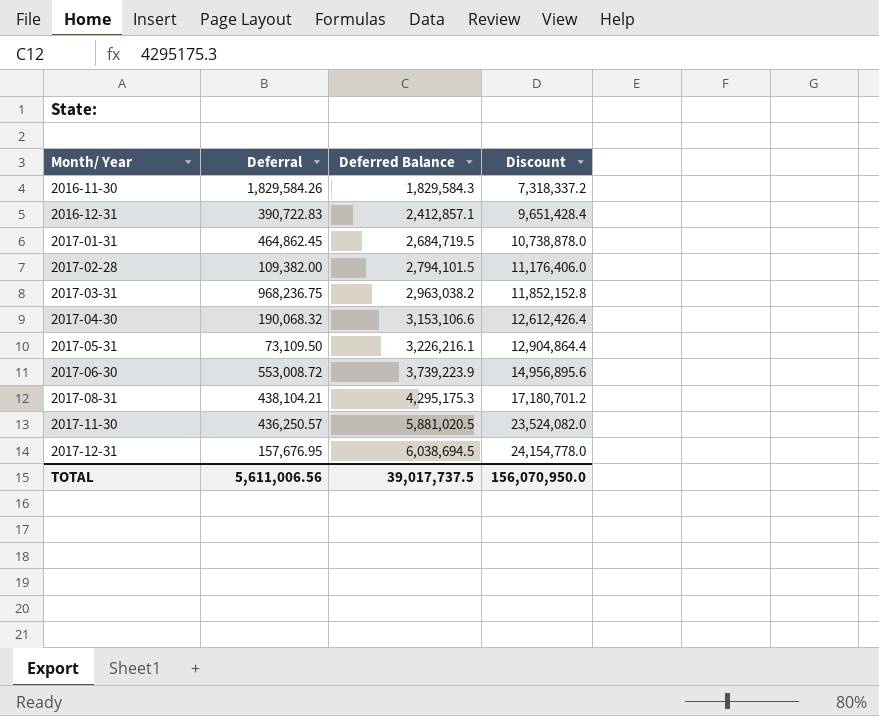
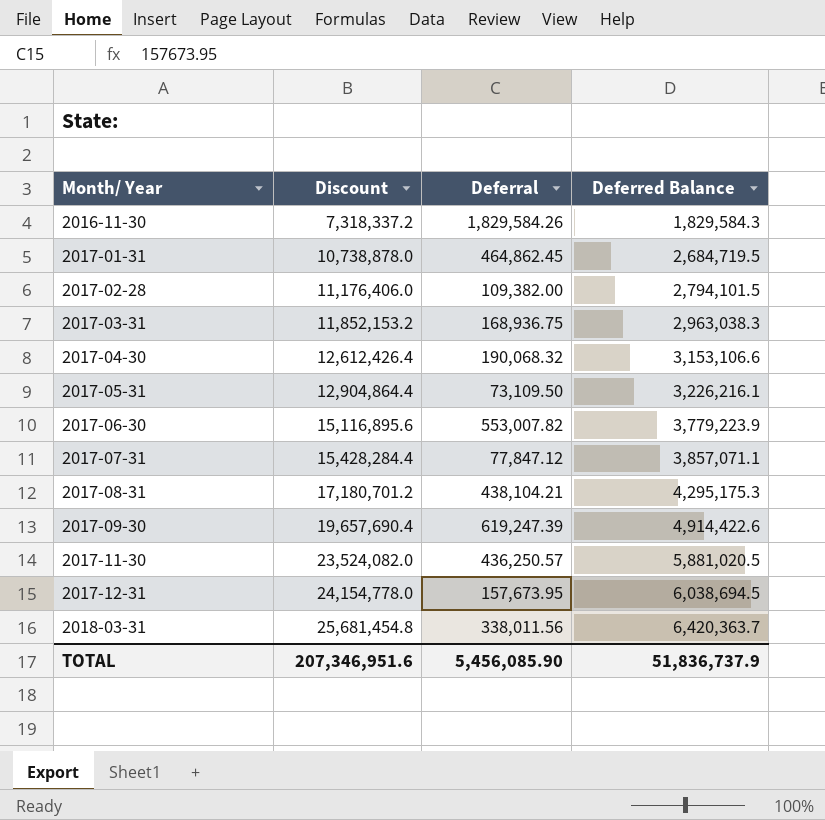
column Discount | position: 4 -> 2
row 2016-12-31: 390,722.83 | 2,412,857.1 | 9,651,428.4 -> none
2017-03-31 | Discount: 11,852,152.8 -> 11,852,153.2
2017-03-31 | Deferral: 968,236.75 -> 168,936.75
2017-03-31 | Deferred Balance: 2,963,038.2 -> 2,963,038.3
2017-06-30 | Discount: 14,956,895.6 -> 15,116,895.6
2017-06-30 | Deferral: 553,008.72 -> 553,007.82
2017-06-30 | Deferred Balance: 3,739,223.9 -> 3,779,223.9
row 2017-07-31: none -> 15,428,284.4 | 77,847.12 | 3,857,071.1
row 2017-09-30: none -> 19,657,690.4 | 619,247.39 | 4,914,422.6
2017-12-31 | Deferral: 157,676.95 -> 157,673.95
row 2018-03-31: none -> 25,681,454.8 | 338,011.56 | 6,420,363.7
TOTAL | Discount: 156,070,950.0 -> 207,346,951.6
TOTAL | Deferral: 5,611,006.56 -> 5,456,085.90
TOTAL | Deferred Balance: 39,017,737.5 -> 51,836,737.9

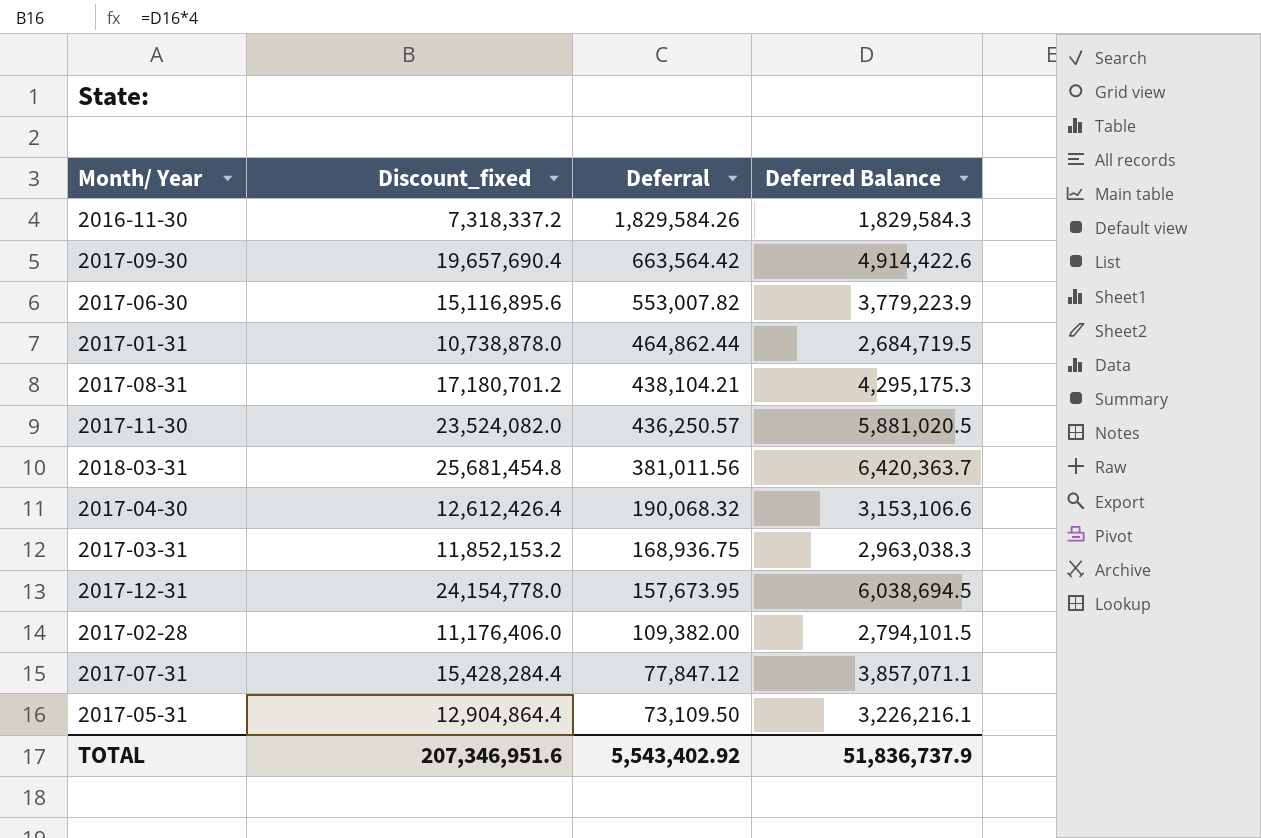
row order: Month/ Year ascending -> Deferral descending
column name: Discount -> Discount_fixed
2017-09-30 | Deferral: 619,247.39 -> 663,564.42
2017-01-31 | Deferral: 464,862.45 -> 464,862.44
2018-03-31 | Deferral: 338,011.56 -> 381,011.56
TOTAL | Deferral: 5,456,085.90 -> 5,543,402.92

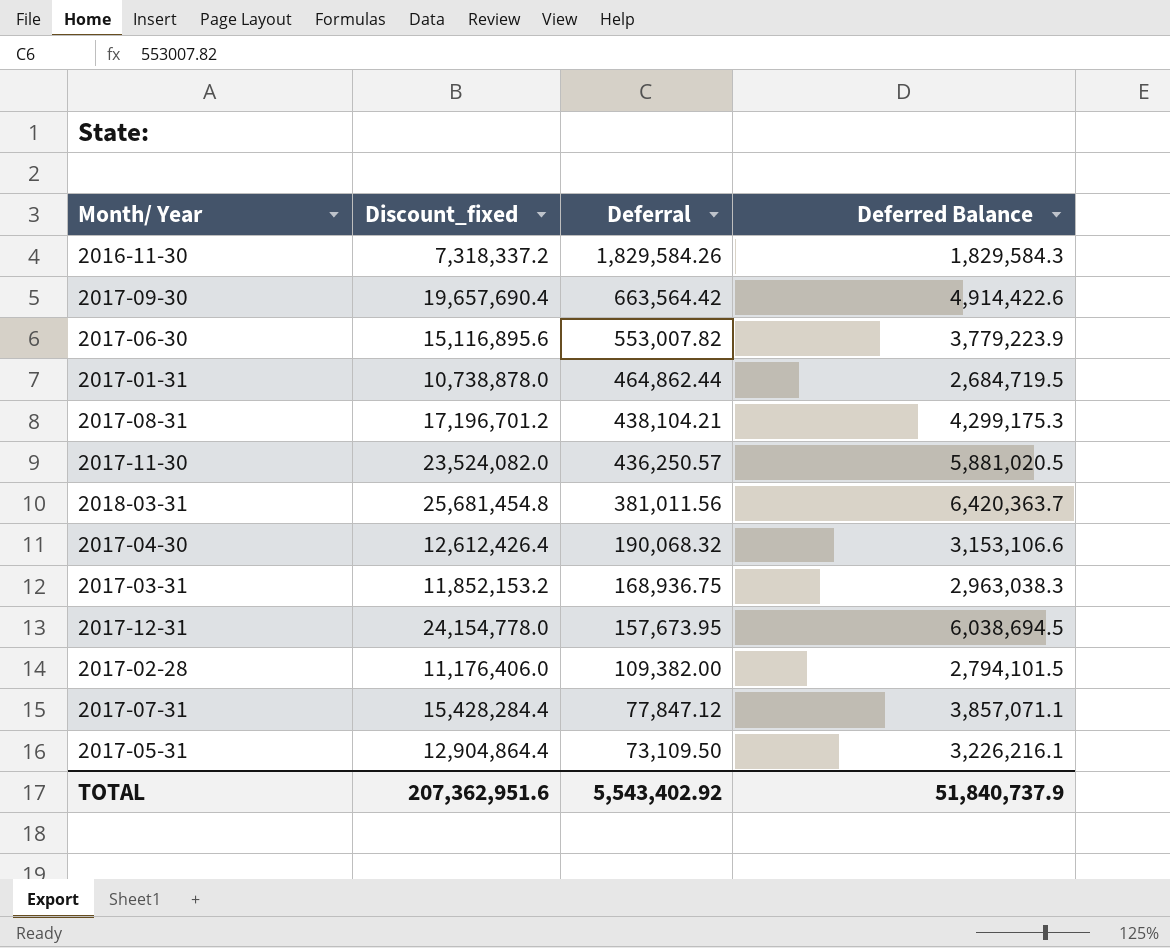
2017-08-31 | Discount_fixed: 17,180,701.2 -> 17,196,701.2
2017-08-31 | Deferred Balance: 4,295,175.3 -> 4,299,175.3
TOTAL | Discount_fixed: 207,346,951.6 -> 207,362,951.6
TOTAL | Deferred Balance: 51,836,737.9 -> 51,840,737.9

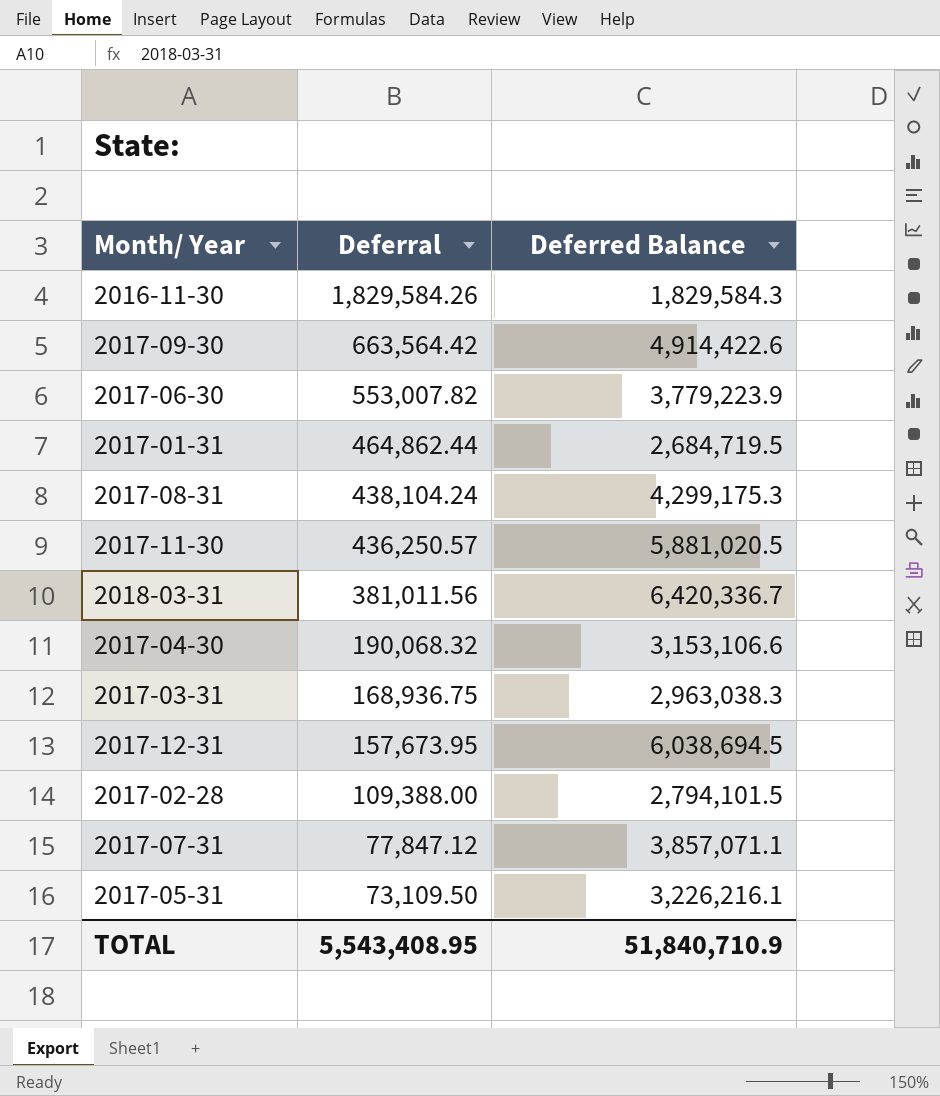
column Discount_fixed | formula: [Deferred Balance] * 4 -> none
2017-08-31 | Deferral: 438,104.21 -> 438,104.24
2018-03-31 | Deferred Balance: 6,420,363.7 -> 6,420,336.7
2017-02-28 | Deferral: 109,382.00 -> 109,388.00
TOTAL | Deferral: 5,543,402.92 -> 5,543,408.95
TOTAL | Deferred Balance: 51,840,737.9 -> 51,840,710.9

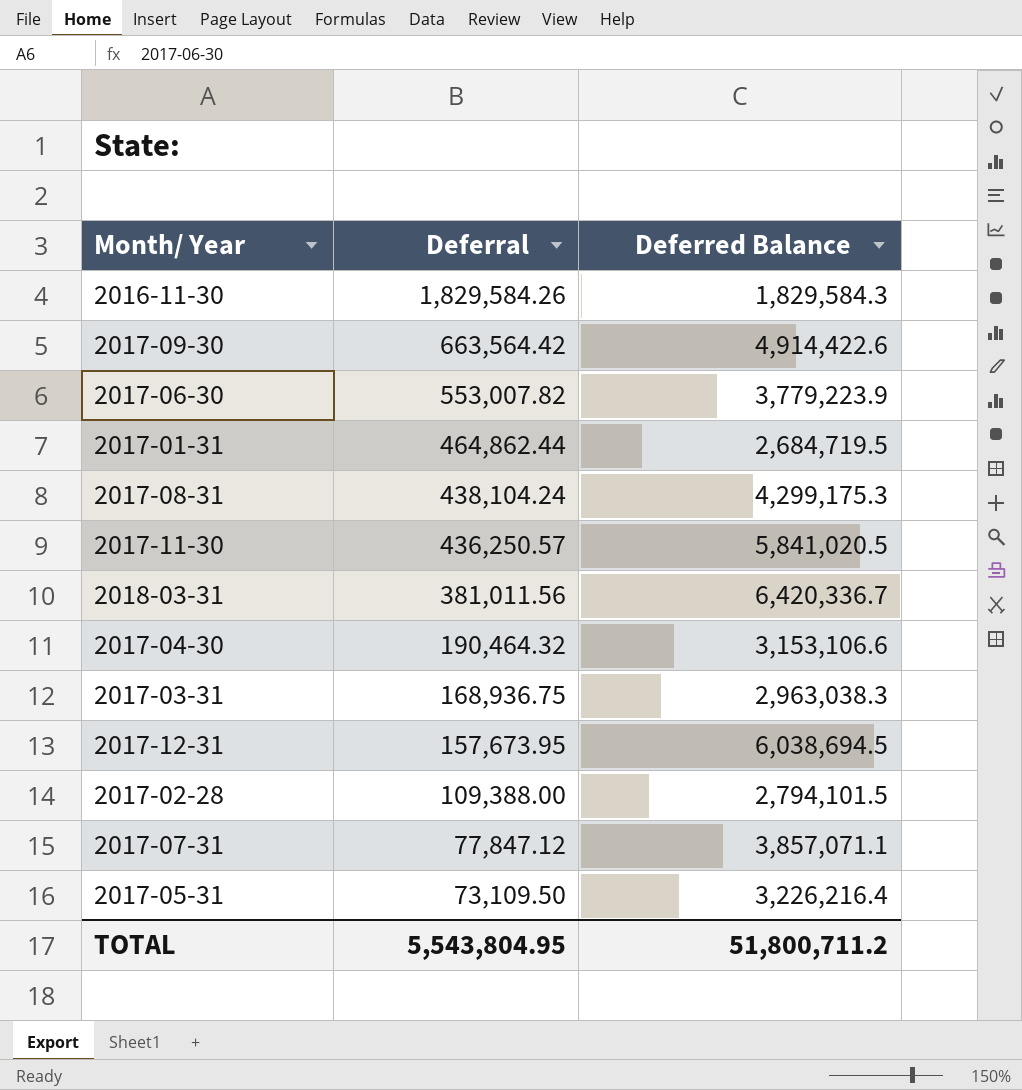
2017-11-30 | Deferred Balance: 5,881,020.5 -> 5,841,020.5
2017-04-30 | Deferral: 190,068.32 -> 190,464.32
2017-05-31 | Deferred Balance: 3,226,216.1 -> 3,226,216.4
TOTAL | Deferral: 5,543,408.95 -> 5,543,804.95
TOTAL | Deferred Balance: 51,840,710.9 -> 51,800,711.2

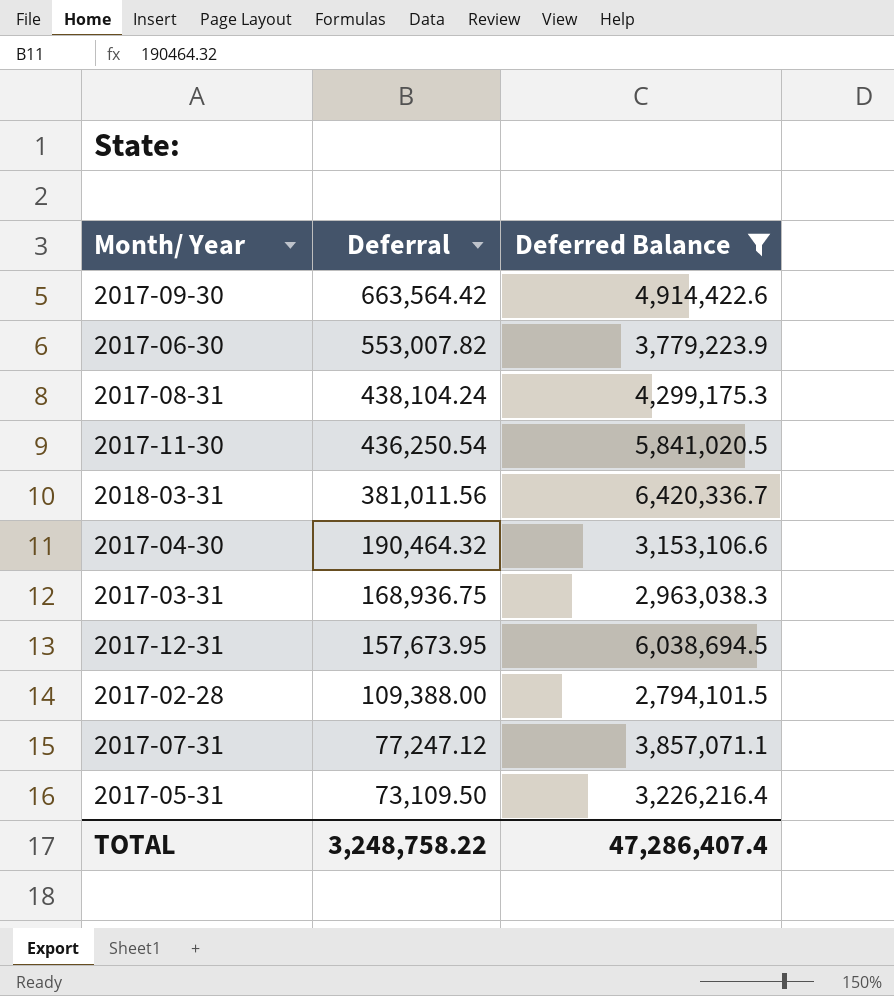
filter: none -> Deferred Balance >= 2,794,101.5
2017-11-30 | Deferral: 436,250.57 -> 436,250.54
2017-07-31 | Deferral: 77,847.12 -> 77,247.12
TOTAL | Deferral: 5,543,804.95 -> 3,248,758.22
TOTAL | Deferred Balance: 51,800,711.2 -> 47,286,407.4

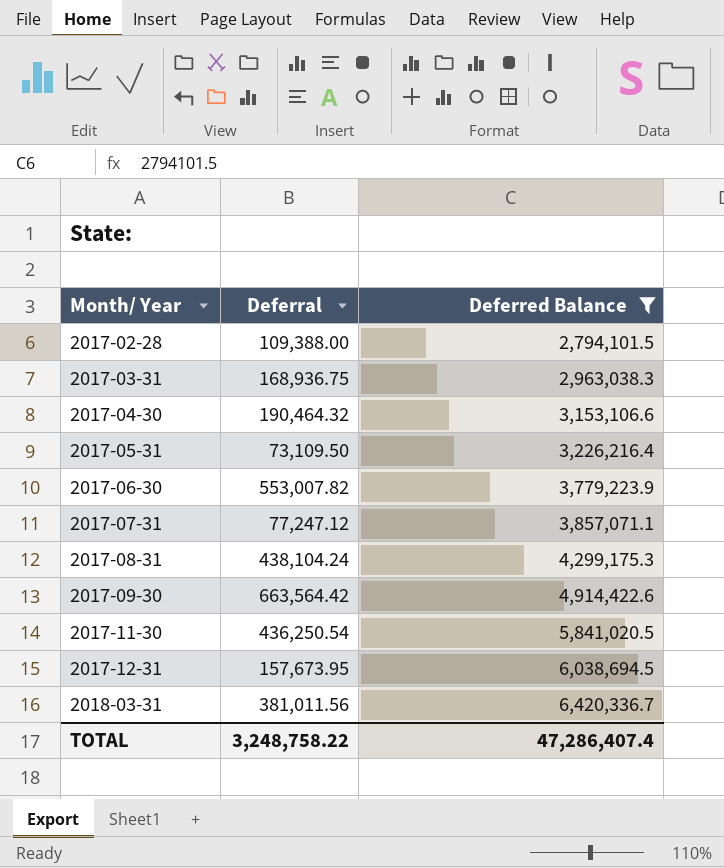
row order: Deferral descending -> Month/ Year ascending

